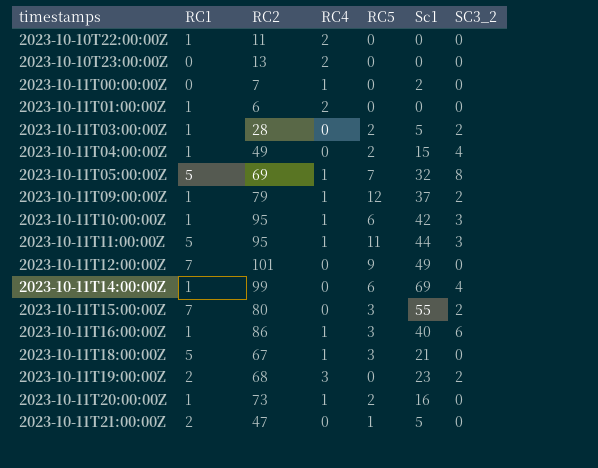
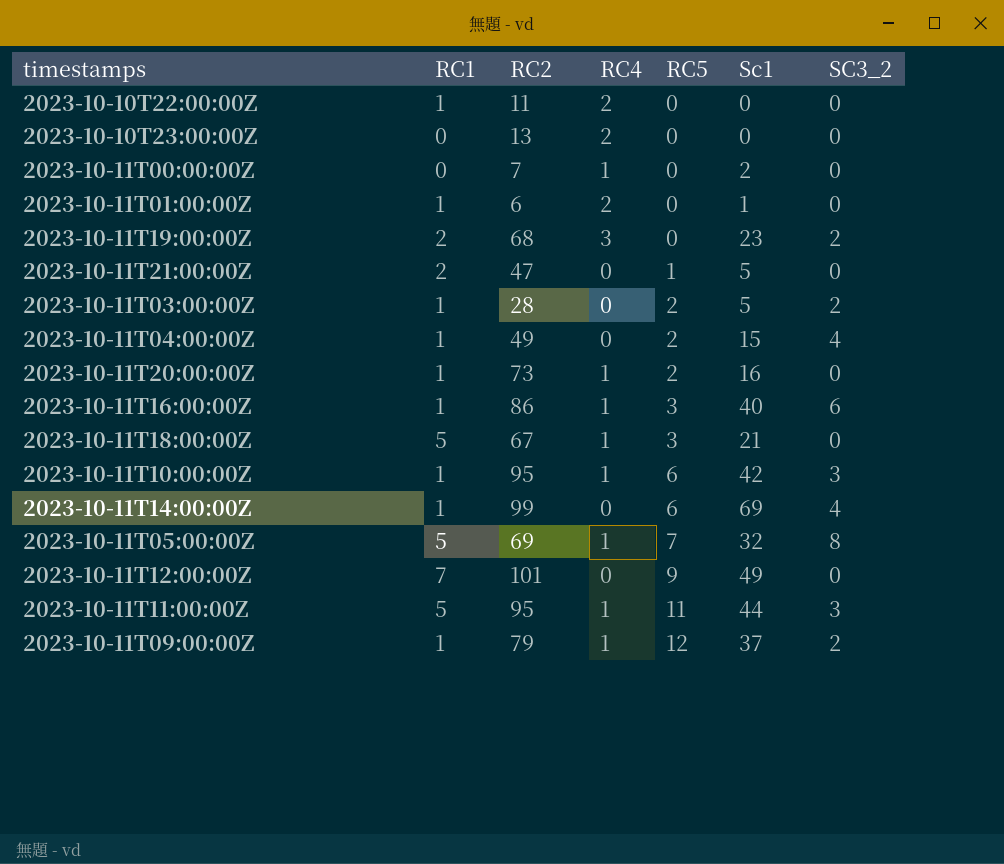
row order: timestamps ascending -> RC5 ascending
row 2023-10-11T15:00:00Z: 7 | 80 | 0 | 3 | 55 | 2 -> none
2023-10-11T01:00:00Z | Sc1: 0 -> 1

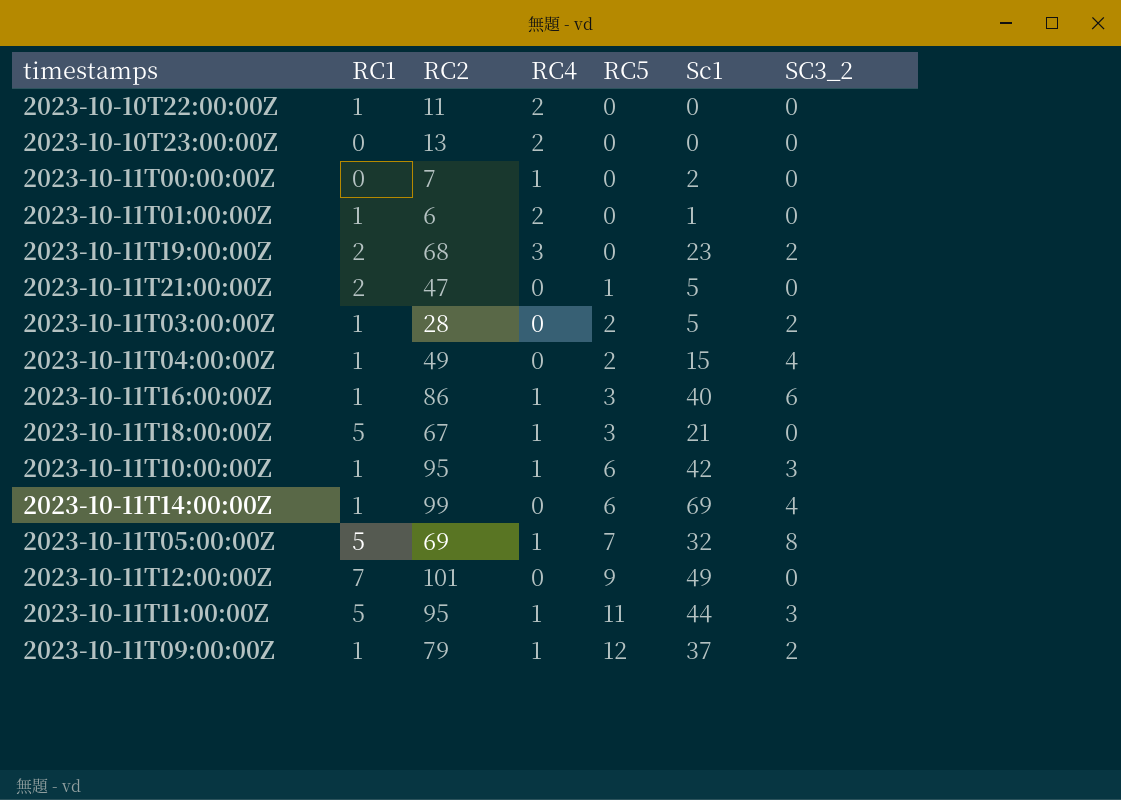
row 2023-10-11T20:00:00Z: 1 | 73 | 1 | 2 | 16 | 0 -> none

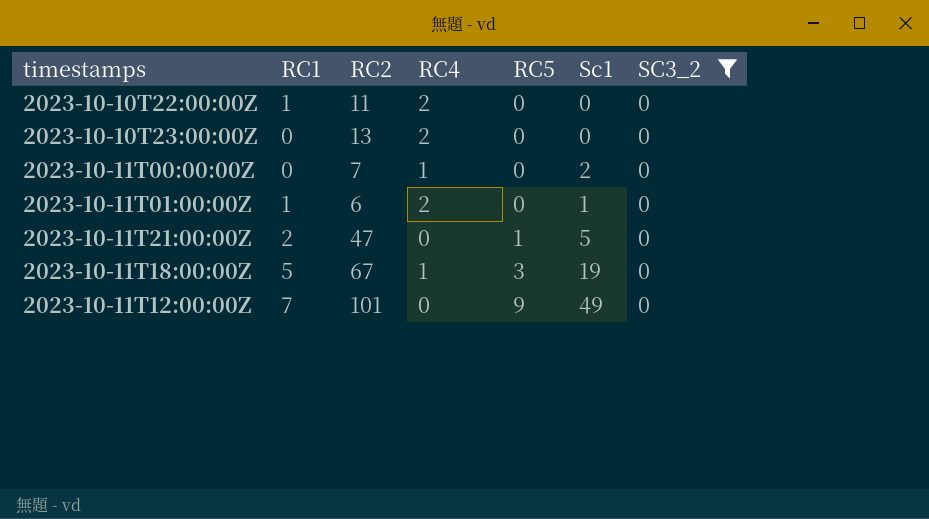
filter: none -> SC3_2 = 0
2023-10-11T18:00:00Z | Sc1: 21 -> 19

